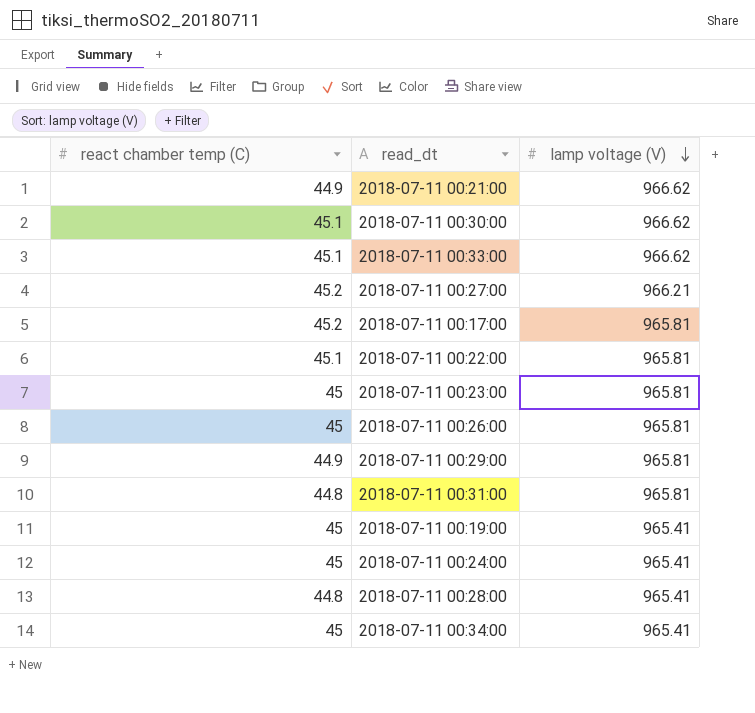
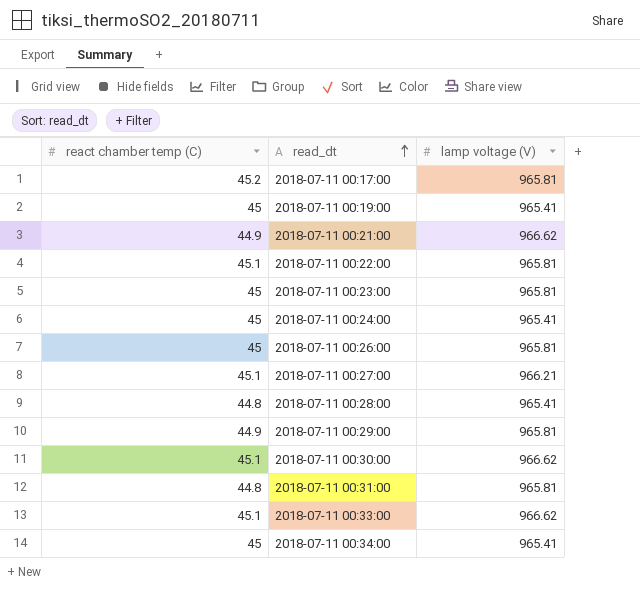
row order: lamp voltage (V) descending -> read_dt ascending
2018-07-11 00:27:00 | react chamber temp (C): 45.2 -> 45.1

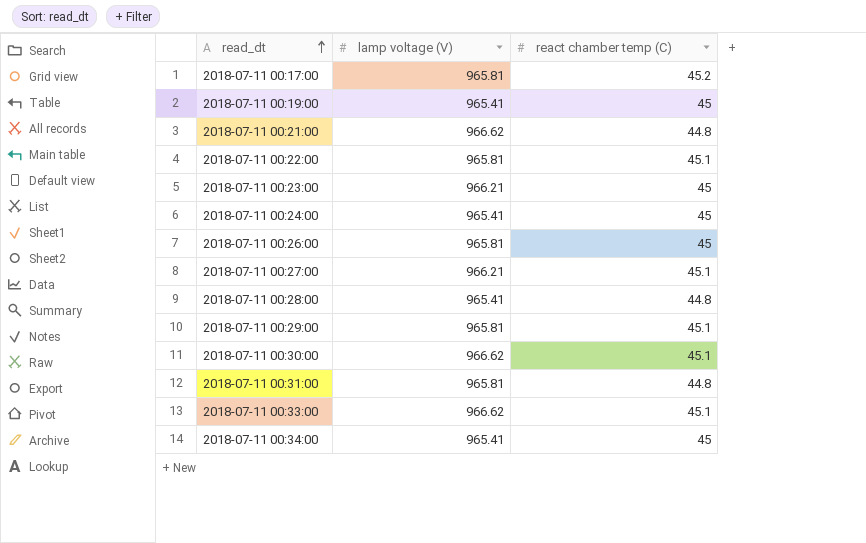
column react chamber temp (C) | position: 1 -> 3
2018-07-11 00:21:00 | react chamber temp (C): 44.9 -> 44.8
2018-07-11 00:23:00 | lamp voltage (V): 965.81 -> 966.21
2018-07-11 00:29:00 | react chamber temp (C): 44.9 -> 45.1

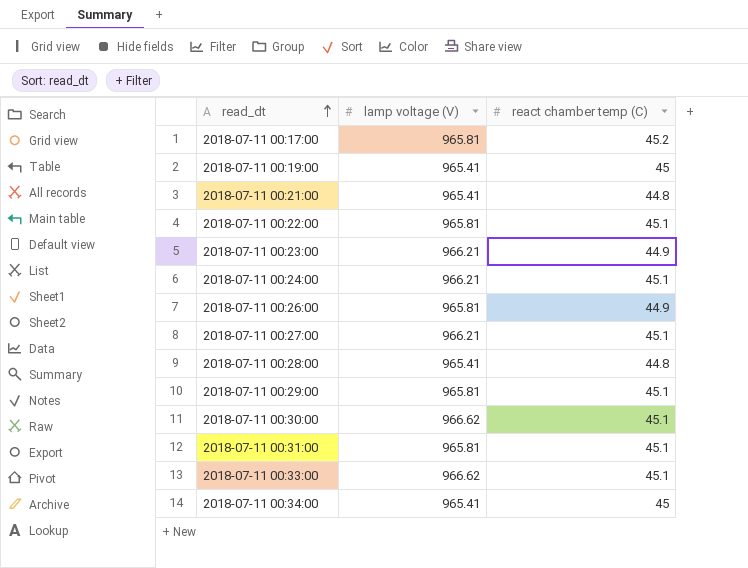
2018-07-11 00:21:00 | lamp voltage (V): 966.62 -> 965.41
2018-07-11 00:23:00 | react chamber temp (C): 45 -> 44.9
2018-07-11 00:24:00 | lamp voltage (V): 965.41 -> 966.21
2018-07-11 00:24:00 | react chamber temp (C): 45 -> 45.1
2018-07-11 00:26:00 | react chamber temp (C): 45 -> 44.9
2018-07-11 00:31:00 | react chamber temp (C): 44.8 -> 45.1

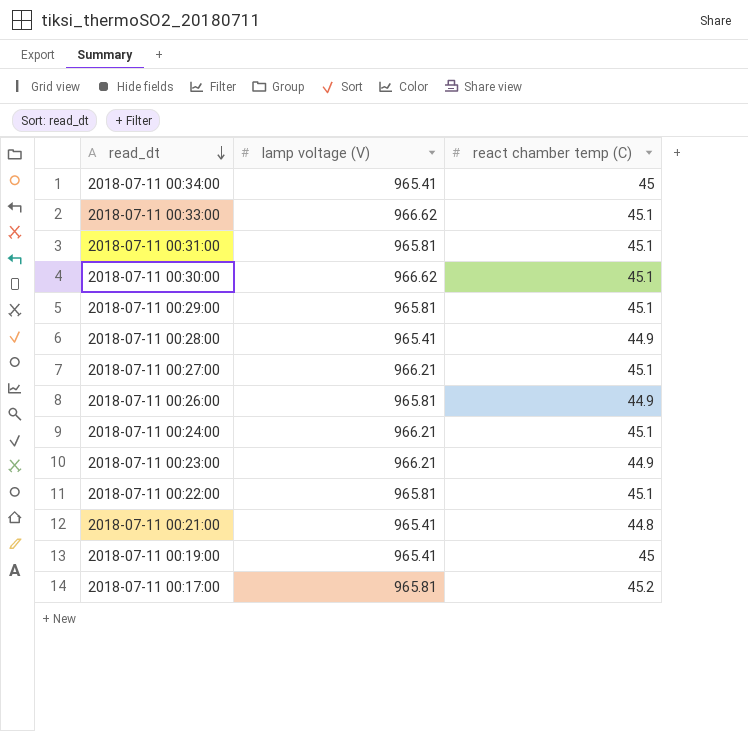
row order: read_dt ascending -> read_dt descending
2018-07-11 00:28:00 | react chamber temp (C): 44.8 -> 44.9

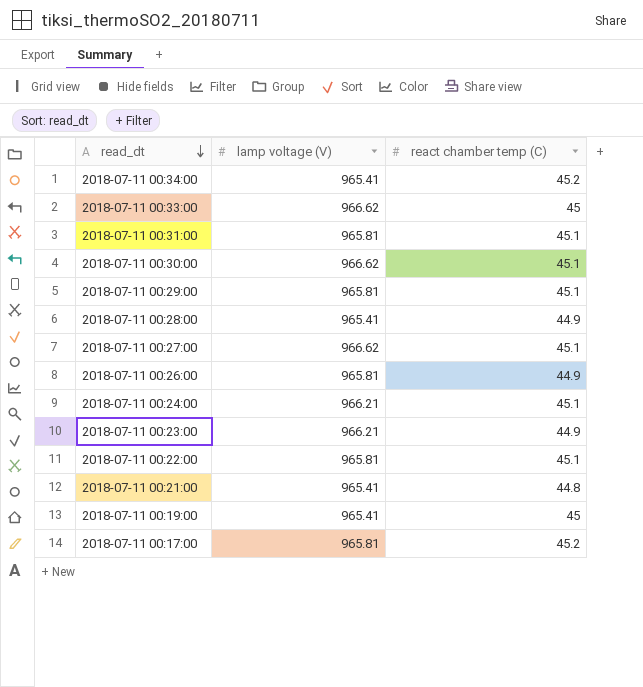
2018-07-11 00:34:00 | react chamber temp (C): 45 -> 45.2
2018-07-11 00:33:00 | react chamber temp (C): 45.1 -> 45
2018-07-11 00:27:00 | lamp voltage (V): 966.21 -> 966.62

